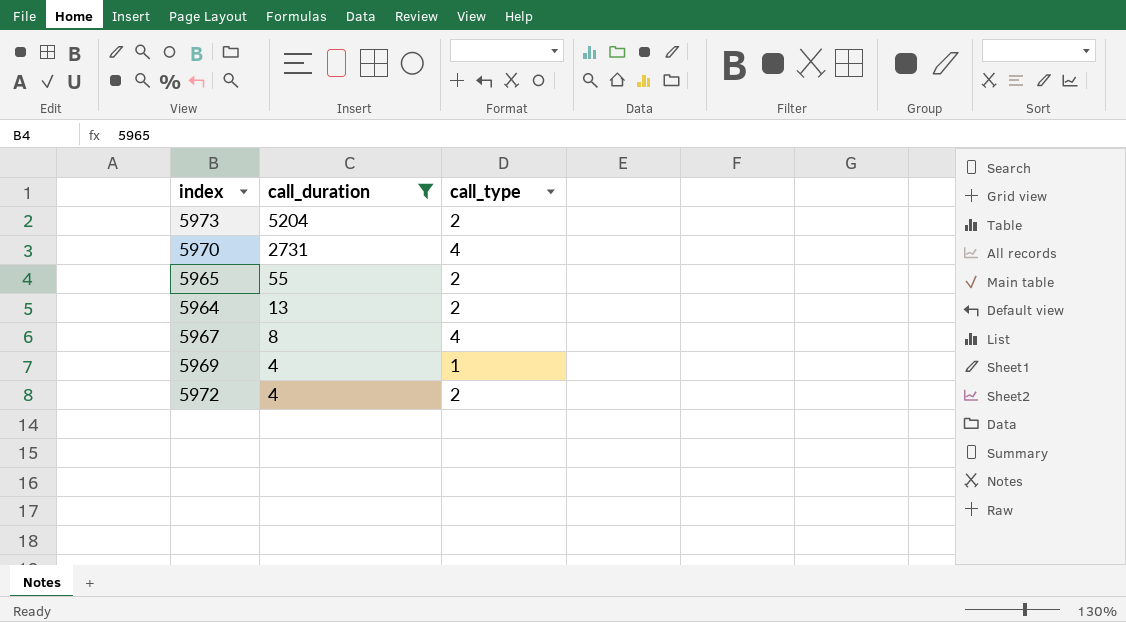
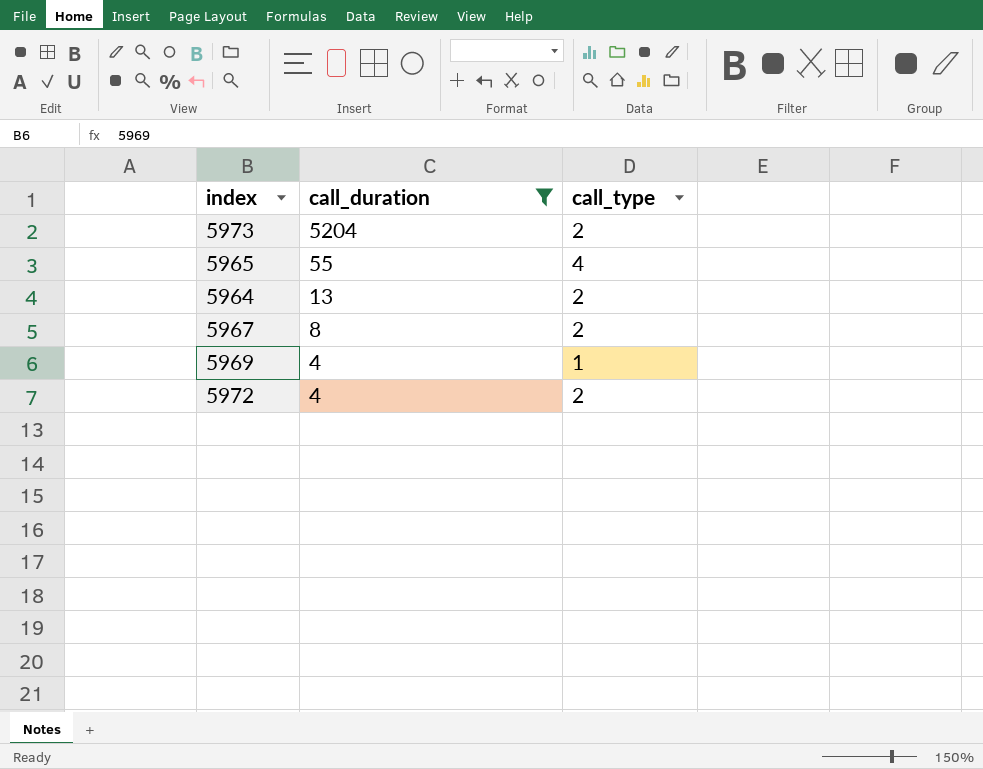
row 5970: 2731 | 4 -> none
5965 | call_type: 2 -> 4
5967 | call_type: 4 -> 2

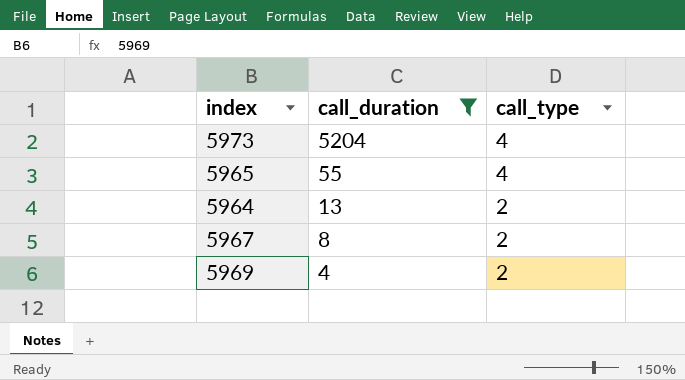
row 5972: 4 | 2 -> none
5973 | call_type: 2 -> 4
5969 | call_type: 1 -> 2

